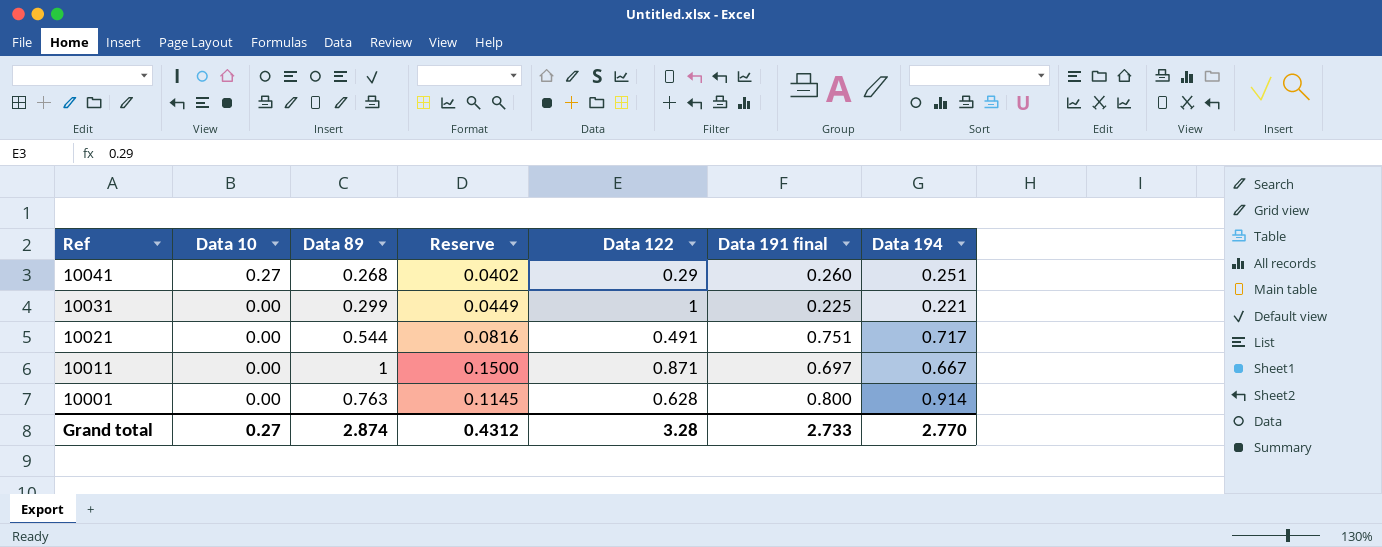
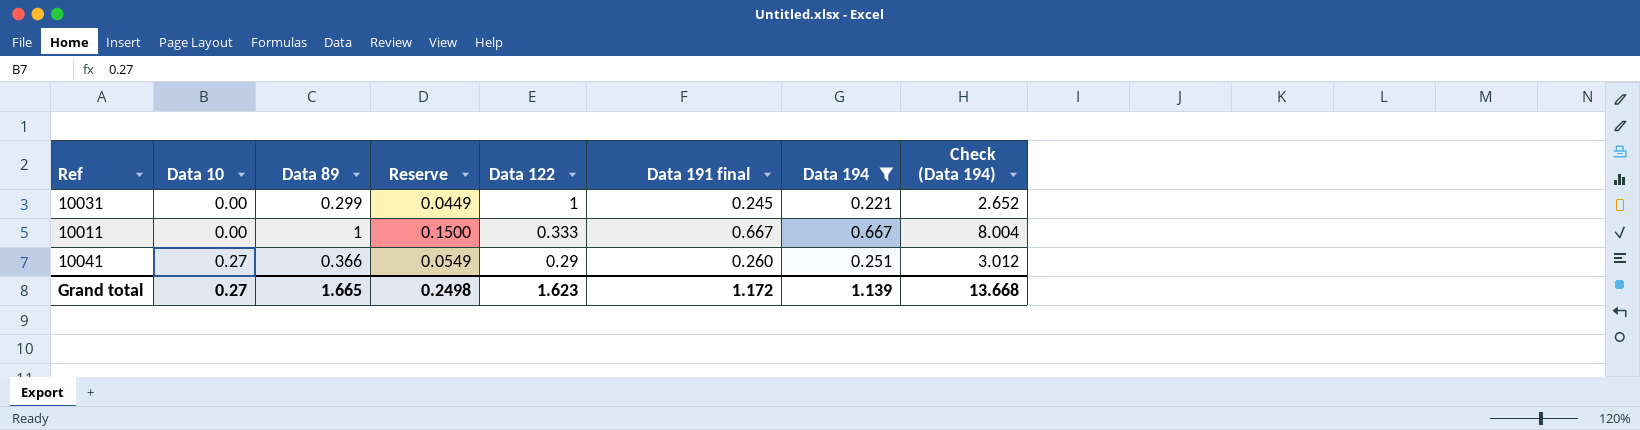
filter: none -> Data 194 <= 0.667
row order: Ref descending -> Data 10 ascending
column Check (Data 194) | formula: none -> [Data 194] * 12
10031 | Data 191 final: 0.225 -> 0.245
10011 | Data 122: 0.871 -> 0.333
10011 | Data 191 final: 0.697 -> 0.667
10041 | Data 89: 0.268 -> 0.366
10041 | Reserve: 0.0402 -> 0.0549
Grand total | Data 89: 2.874 -> 1.665
Grand total | Reserve: 0.4312 -> 0.2498
Grand total | Data 122: 3.28 -> 1.623
Grand total | Data 191 final: 2.733 -> 1.172
Grand total | Data 194: 2.770 -> 1.139

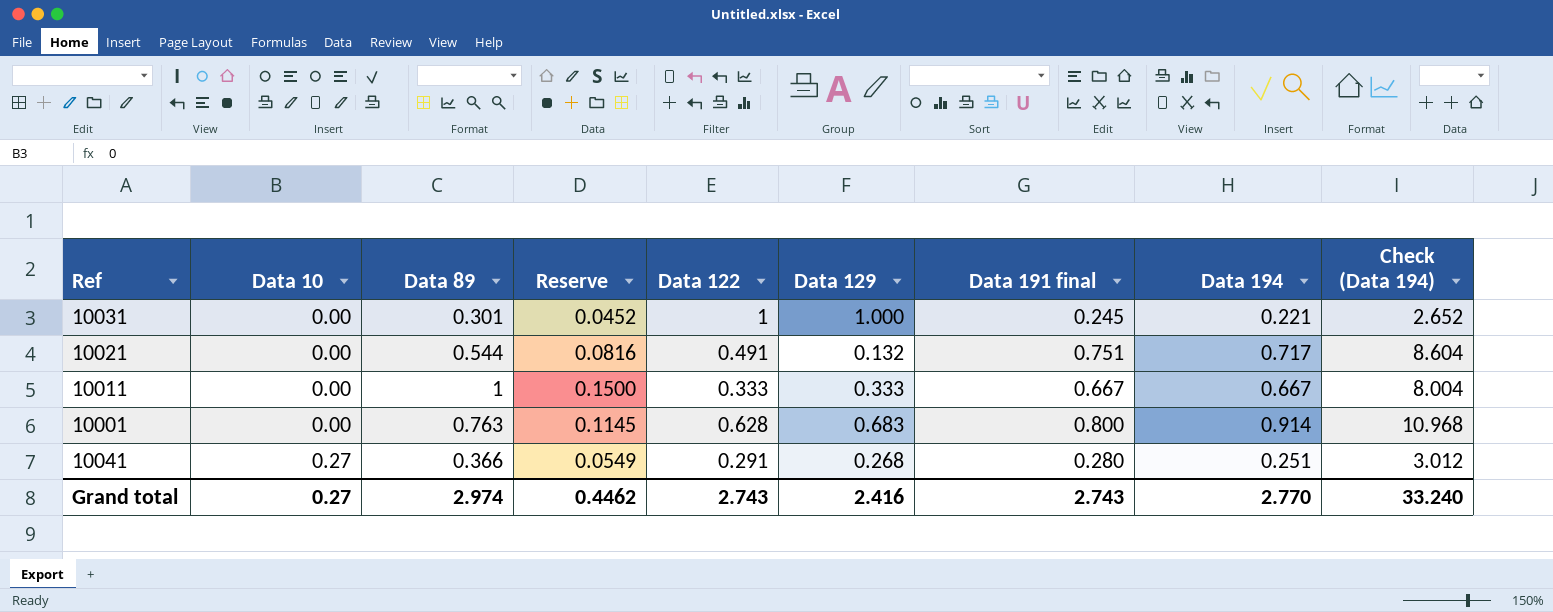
filter: Data 194 <= 0.667 -> none
column Data 129 | position: none -> 6
10031 | Data 89: 0.299 -> 0.301
10031 | Reserve: 0.0449 -> 0.0452
10041 | Data 122: 0.29 -> 0.291
10041 | Data 191 final: 0.260 -> 0.280
Grand total | Data 89: 1.665 -> 2.974
Grand total | Reserve: 0.2498 -> 0.4462
Grand total | Data 122: 1.623 -> 2.743
Grand total | Data 191 final: 1.172 -> 2.743
Grand total | Data 194: 1.139 -> 2.770
Grand total | Check (Data 194): 13.668 -> 33.240

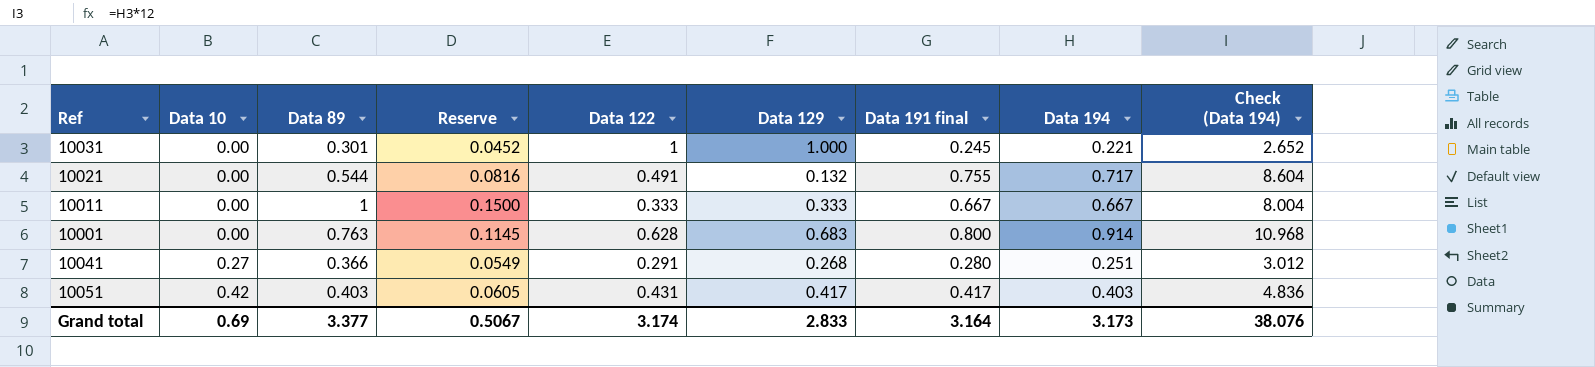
10021 | Data 191 final: 0.751 -> 0.755
row 10051: none -> 0.42 | 0.403 | 0.0605 | 0.431 | 0.417 | 0.417 | 0.403 | 4.836
Grand total | Data 10: 0.27 -> 0.69
Grand total | Data 89: 2.974 -> 3.377
Grand total | Reserve: 0.4462 -> 0.5067
Grand total | Data 122: 2.743 -> 3.174
Grand total | Data 129: 2.416 -> 2.833
Grand total | Data 191 final: 2.743 -> 3.164
Grand total | Data 194: 2.770 -> 3.173
Grand total | Check (Data 194): 33.240 -> 38.076

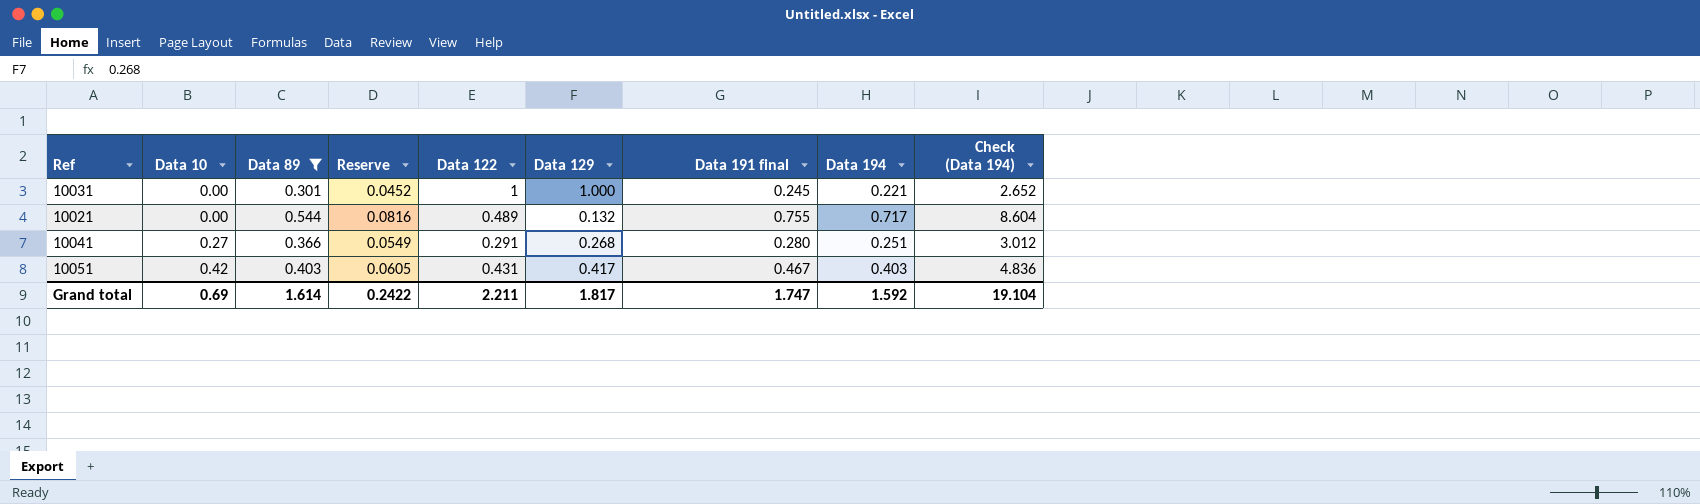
filter: none -> Data 89 <= 0.544
10021 | Data 122: 0.491 -> 0.489
10051 | Data 191 final: 0.417 -> 0.467
Grand total | Data 89: 3.377 -> 1.614
Grand total | Reserve: 0.5067 -> 0.2422
Grand total | Data 122: 3.174 -> 2.211
Grand total | Data 129: 2.833 -> 1.817
Grand total | Data 191 final: 3.164 -> 1.747
Grand total | Data 194: 3.173 -> 1.592
Grand total | Check (Data 194): 38.076 -> 19.104

